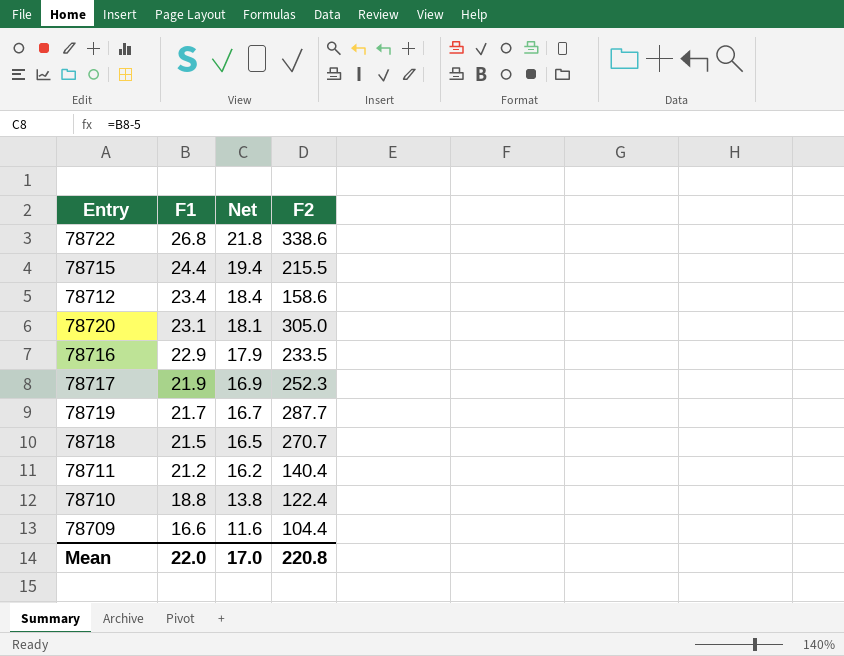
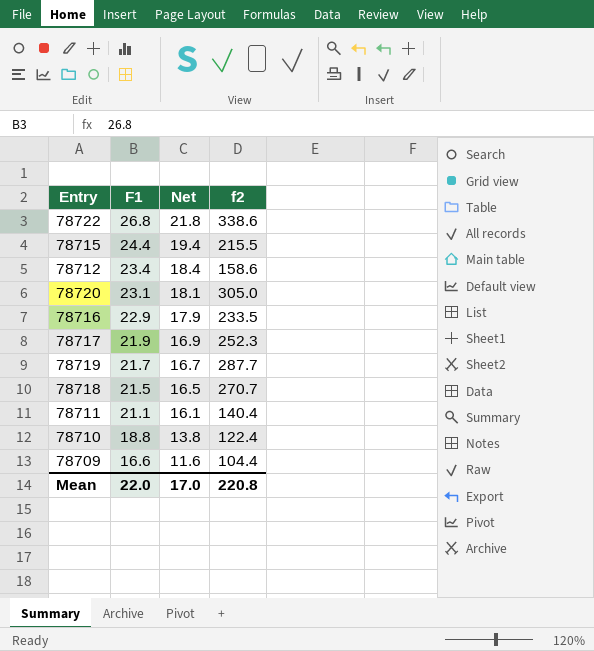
column name: F2 -> f2
78711 | F1: 21.2 -> 21.1
78711 | Net: 16.2 -> 16.1

